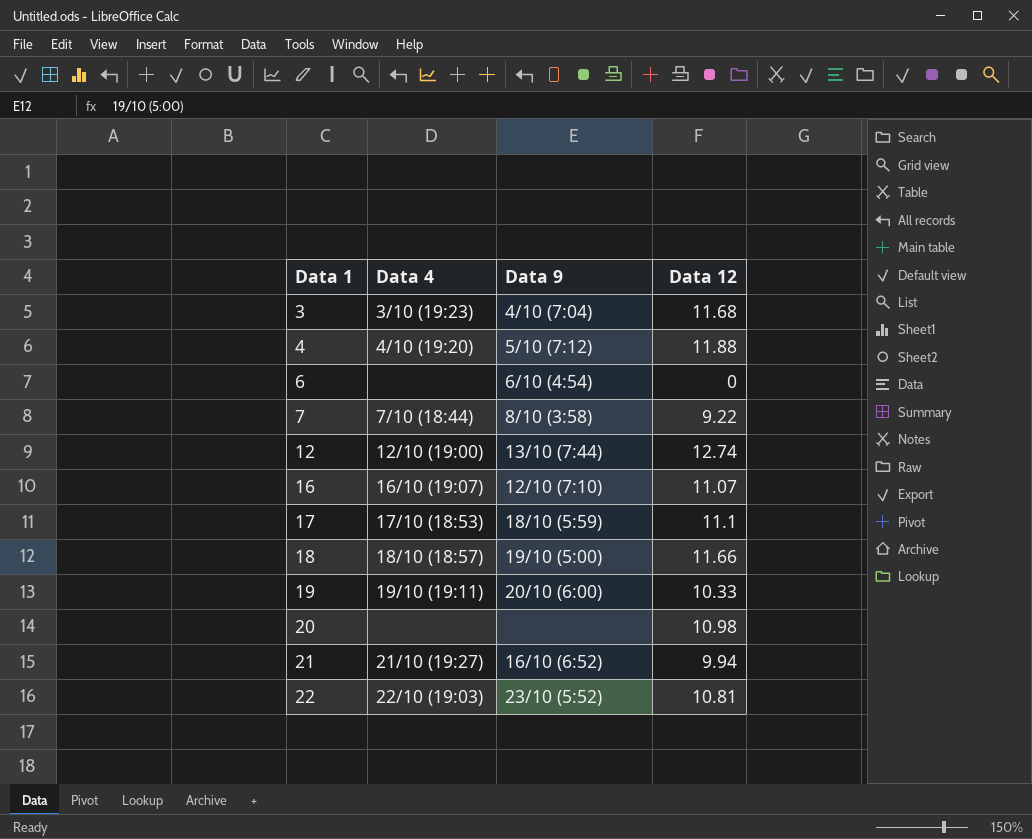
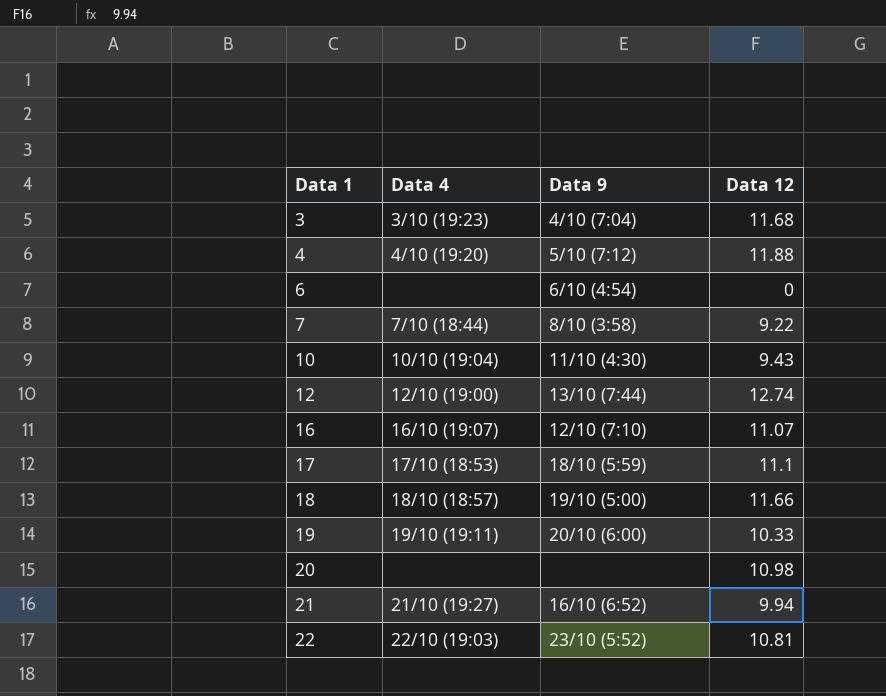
row 10: none -> 10/10 (19:04) | 11/10 (4:30) | 9.43

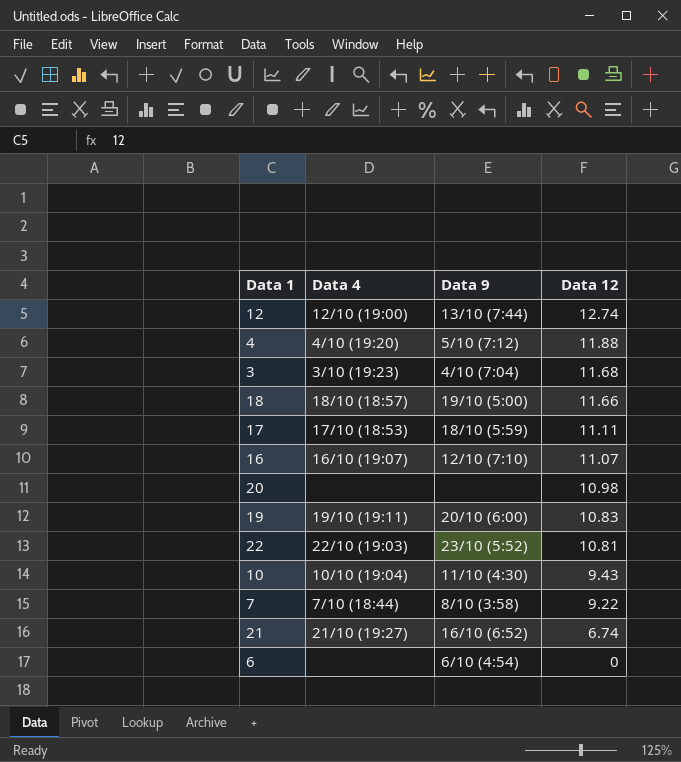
row order: Data 1 ascending -> Data 12 descending
17 | Data 12: 11.1 -> 11.11
19 | Data 12: 10.33 -> 10.83
21 | Data 12: 9.94 -> 6.74

